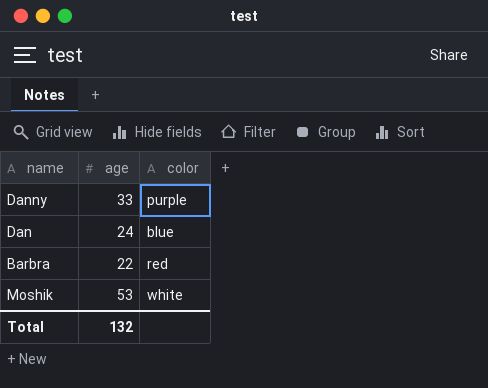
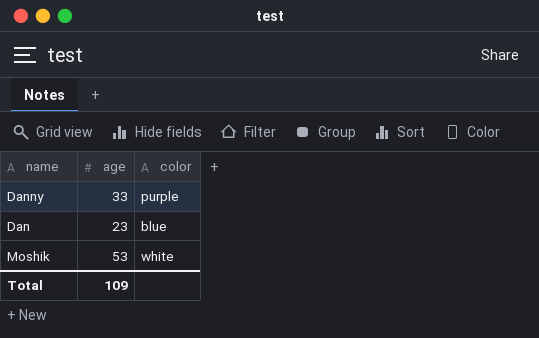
row Barbra: 22 | red -> none
Dan | age: 24 -> 23
Total | age: 132 -> 109

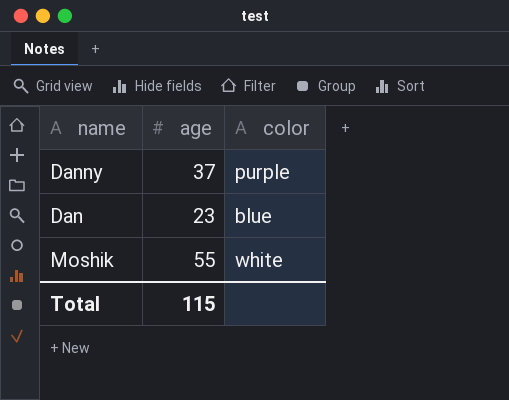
Danny | age: 33 -> 37
Moshik | age: 53 -> 55
Total | age: 109 -> 115

